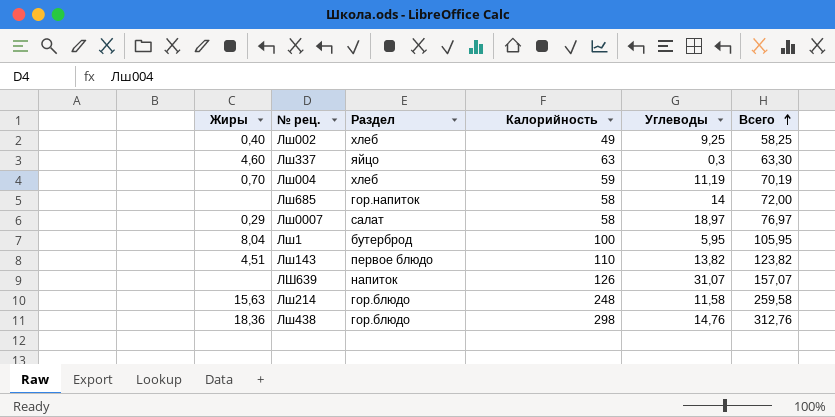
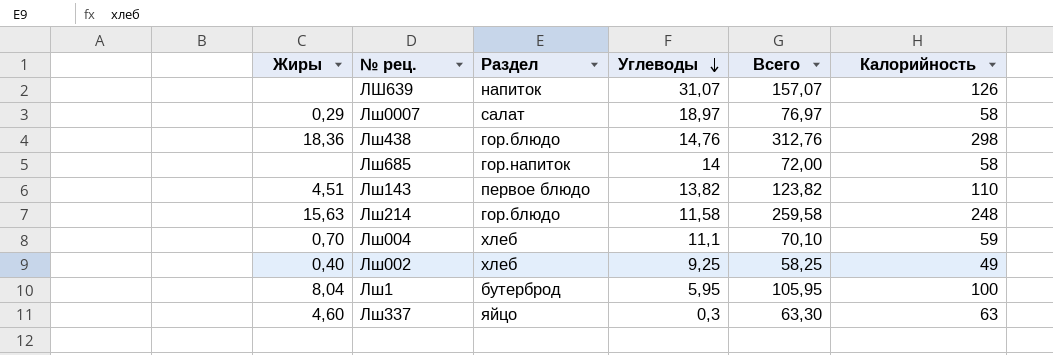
row order: Всего ascending -> Углеводы descending
column Калорийность | position: 4 -> 6
Лш004 | Углеводы: 11,19 -> 11,1
Лш004 | Всего: 70,19 -> 70,10

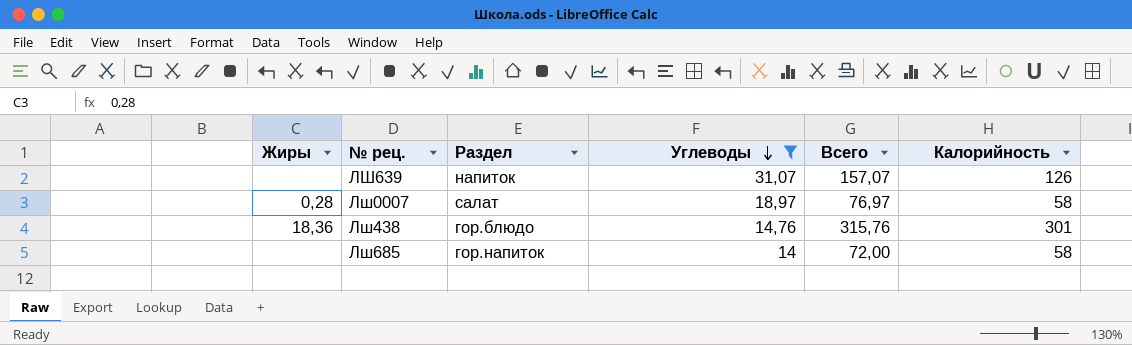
filter: none -> Углеводы >= 14
Лш0007 | Жиры: 0,29 -> 0,28
Лш438 | Всего: 312,76 -> 315,76
Лш438 | Калорийность: 298 -> 301

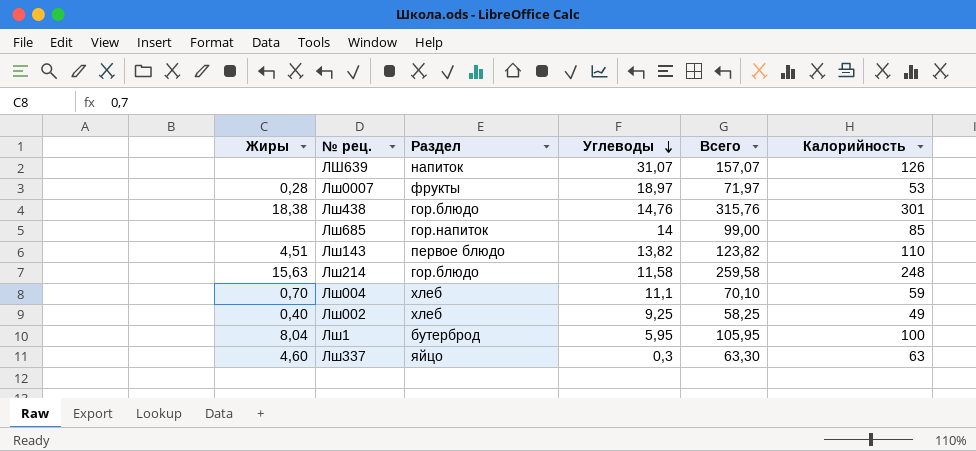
filter: Углеводы >= 14 -> none
Лш0007 | Раздел: салат -> фрукты
Лш0007 | Всего: 76,97 -> 71,97
Лш0007 | Калорийность: 58 -> 53
Лш438 | Жиры: 18,36 -> 18,38
Лш685 | Всего: 72,00 -> 99,00
Лш685 | Калорийность: 58 -> 85

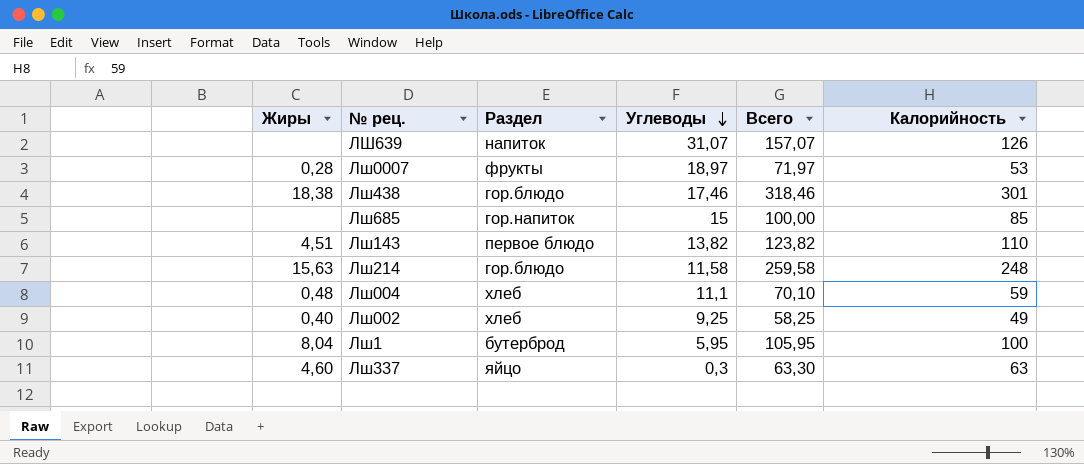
Лш438 | Углеводы: 14,76 -> 17,46
Лш438 | Всего: 315,76 -> 318,46
Лш685 | Углеводы: 14 -> 15
Лш685 | Всего: 99,00 -> 100,00
Лш004 | Жиры: 0,70 -> 0,48

